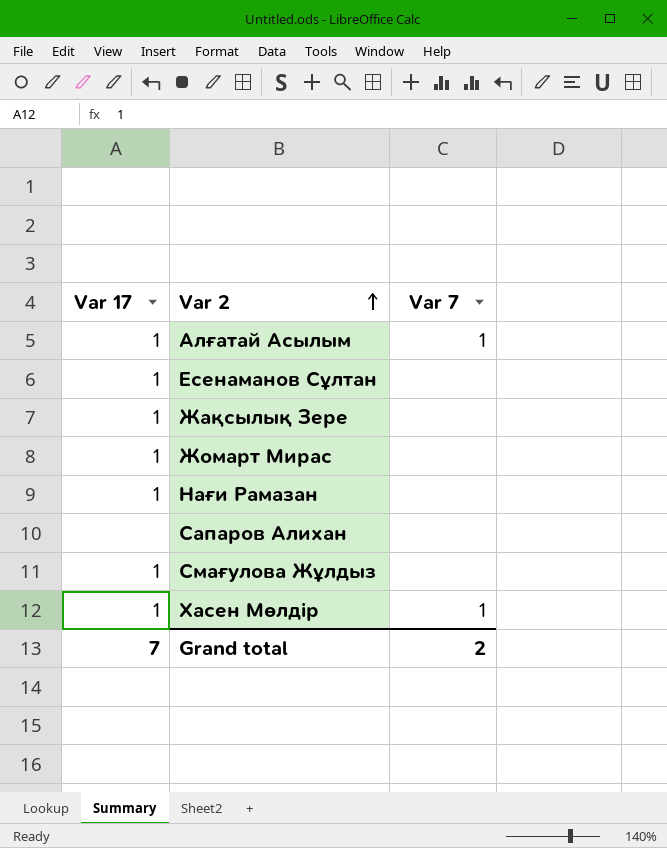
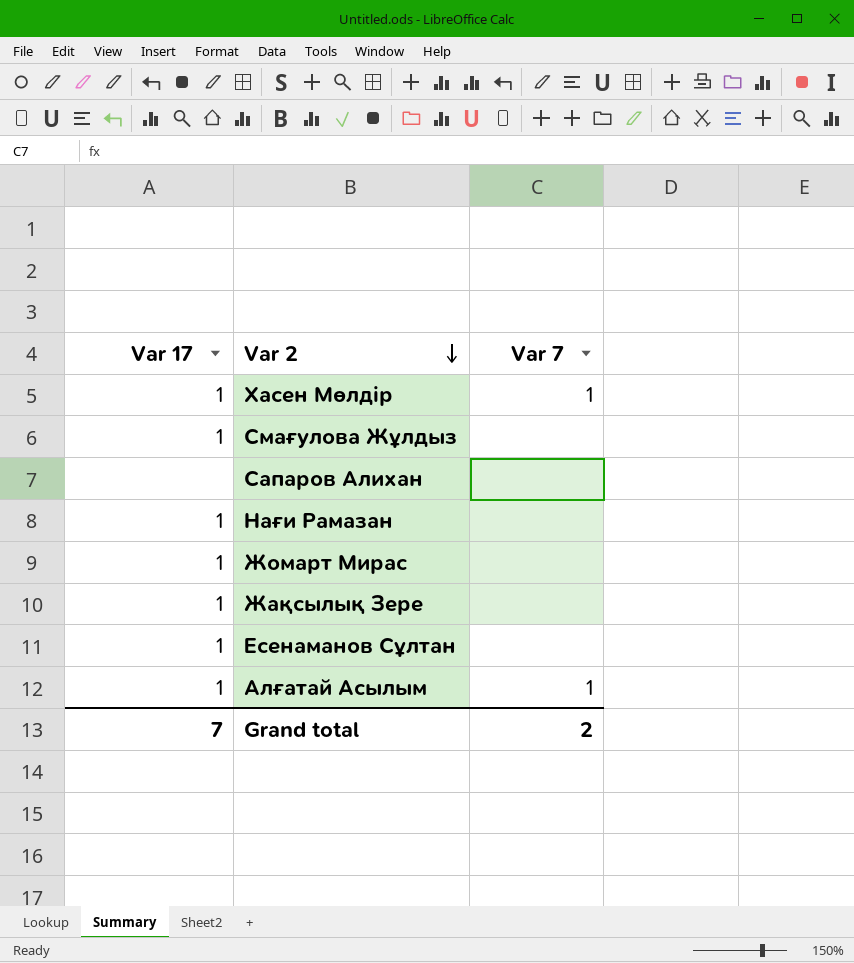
row order: Var 2 ascending -> Var 2 descending

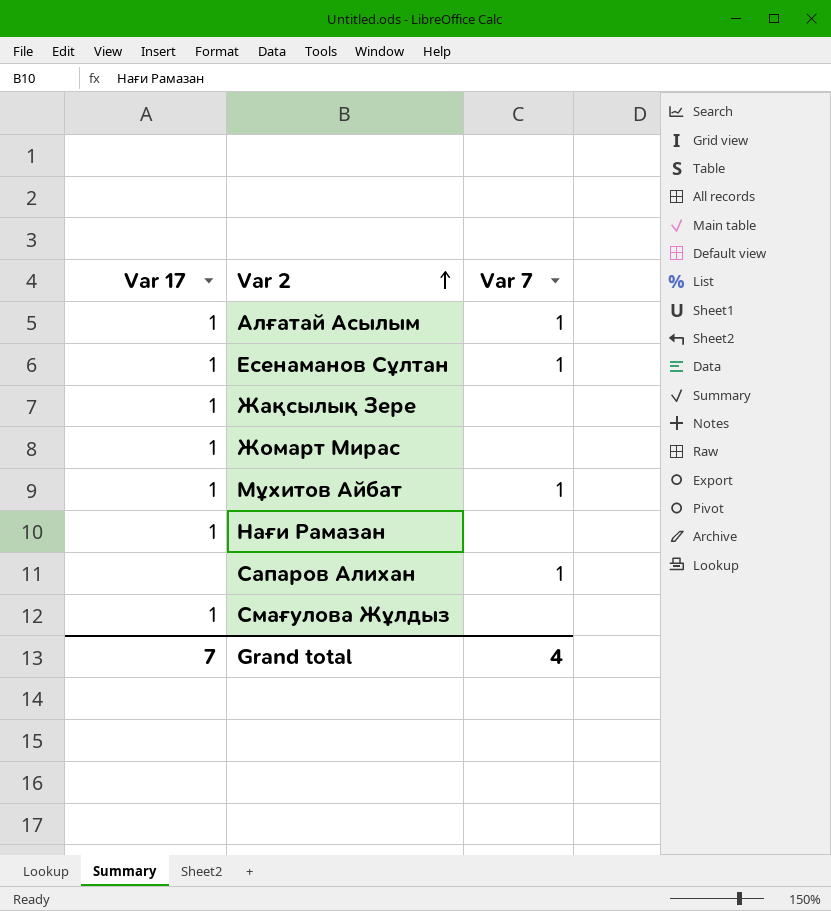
row order: Var 2 descending -> Var 2 ascending
row Хасен Мөлдір: 1 | 1 -> none
Есенаманов Сұлтан | Var 7: none -> 1
row Мұхитов Айбат: none -> 1 | 1
Сапаров Алихан | Var 7: none -> 1
Grand total | Var 7: 2 -> 4

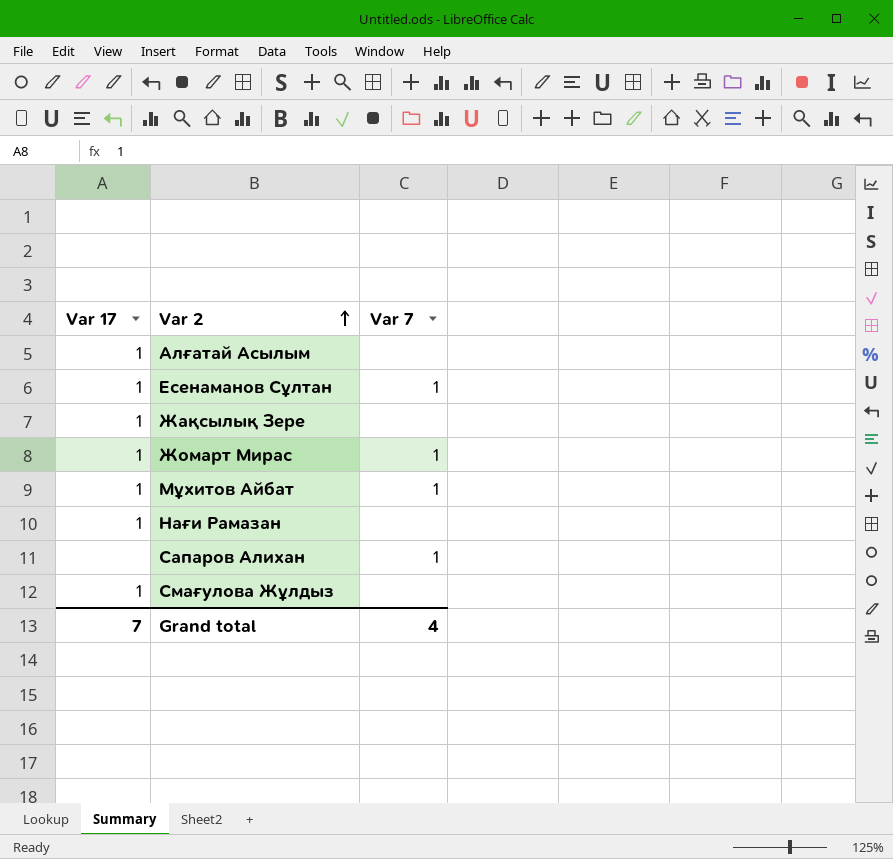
Алғатай Асылым | Var 7: 1 -> none
Жомарт Мирас | Var 7: none -> 1

